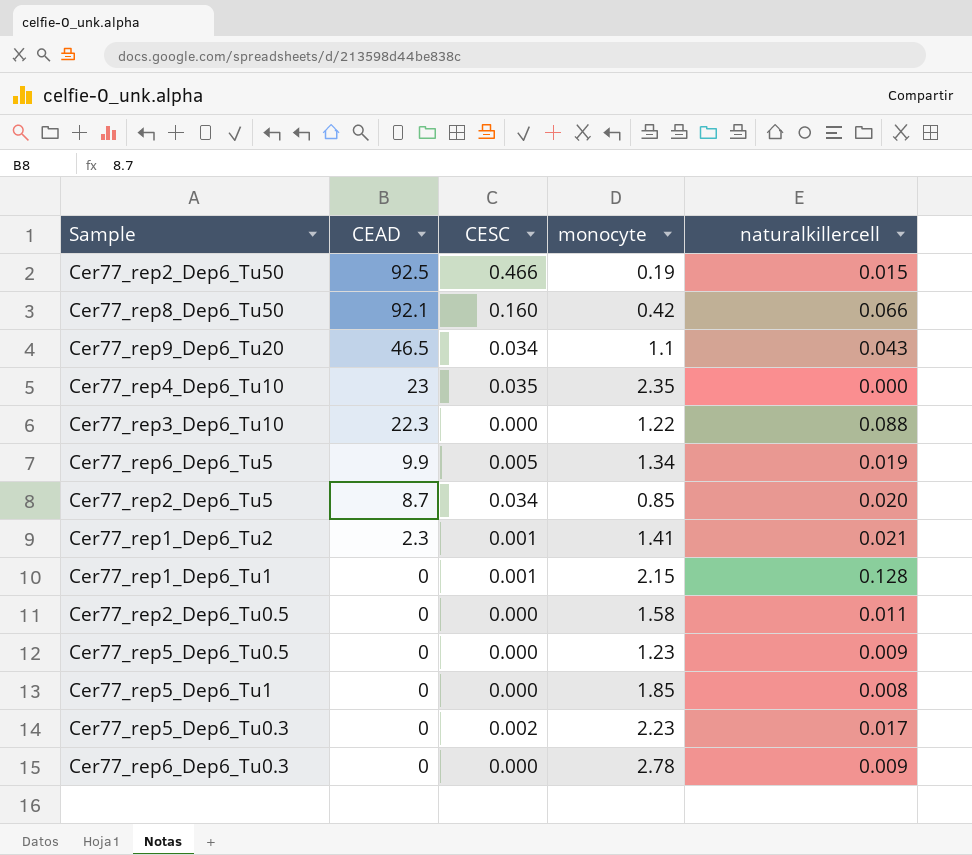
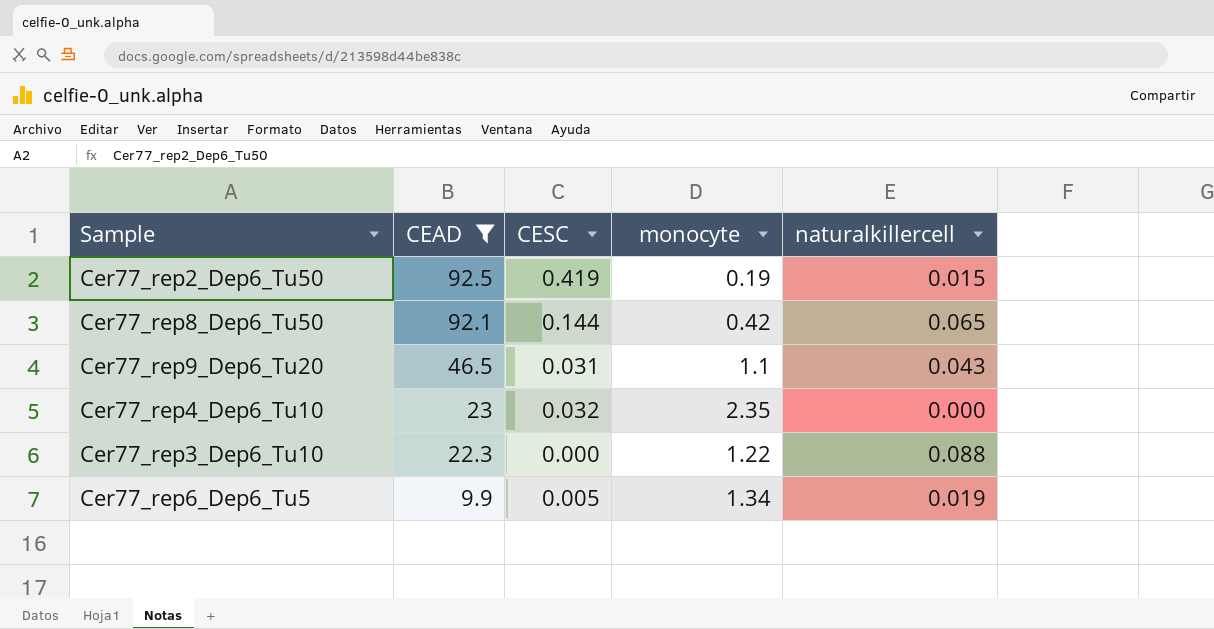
filter: none -> CEAD >= 9.9
Cer77_rep2_Dep6_Tu50 | CESC: 0.466 -> 0.419
Cer77_rep8_Dep6_Tu50 | CESC: 0.160 -> 0.144
Cer77_rep8_Dep6_Tu50 | naturalkillercell: 0.066 -> 0.065
Cer77_rep9_Dep6_Tu20 | CESC: 0.034 -> 0.031
Cer77_rep4_Dep6_Tu10 | CESC: 0.035 -> 0.032

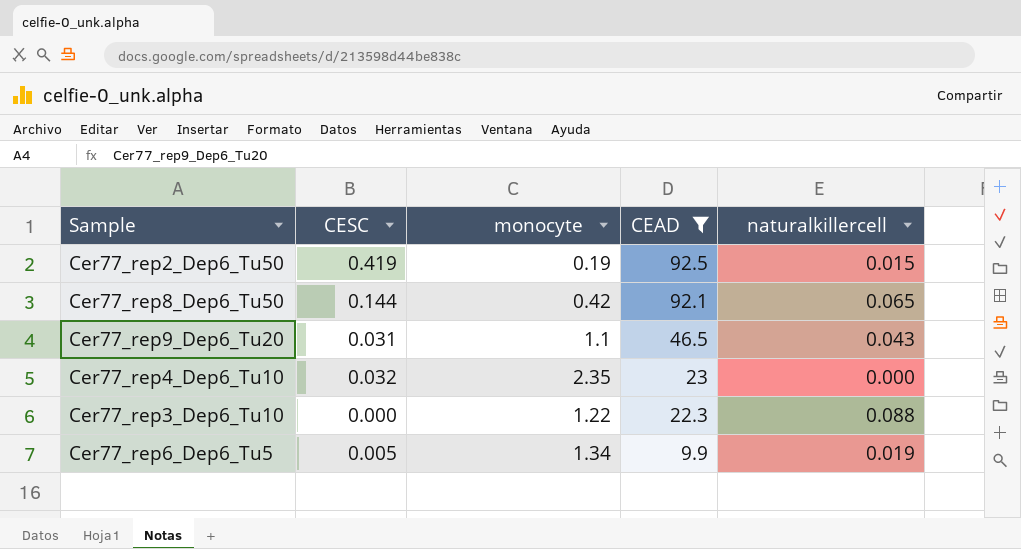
column CEAD | position: 2 -> 4

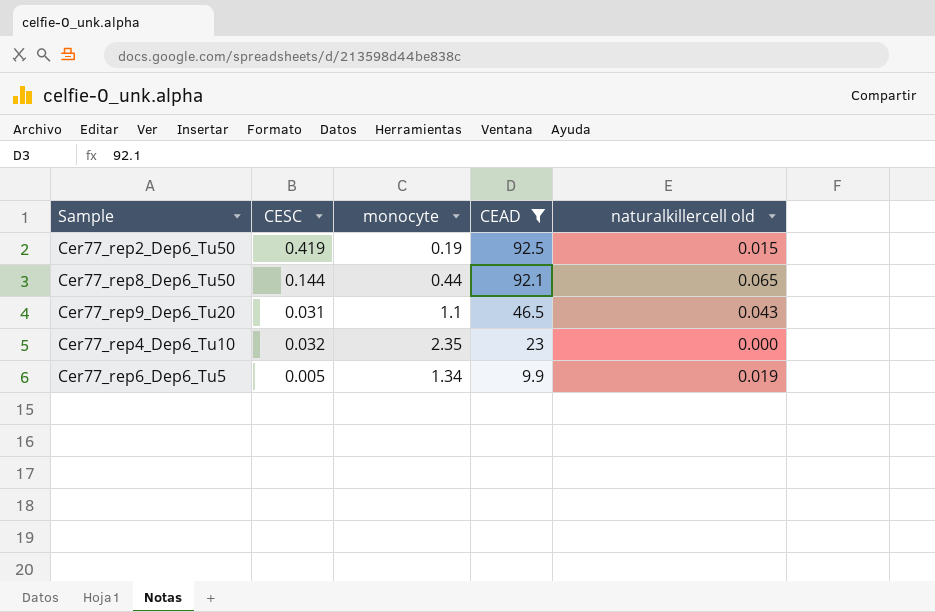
column name: naturalkillercell -> naturalkillercell old
row Cer77_rep3_Dep6_Tu10: 0.000 | 1.22 | 22.3 | 0.088 -> none
Cer77_rep8_Dep6_Tu50 | monocyte: 0.42 -> 0.44

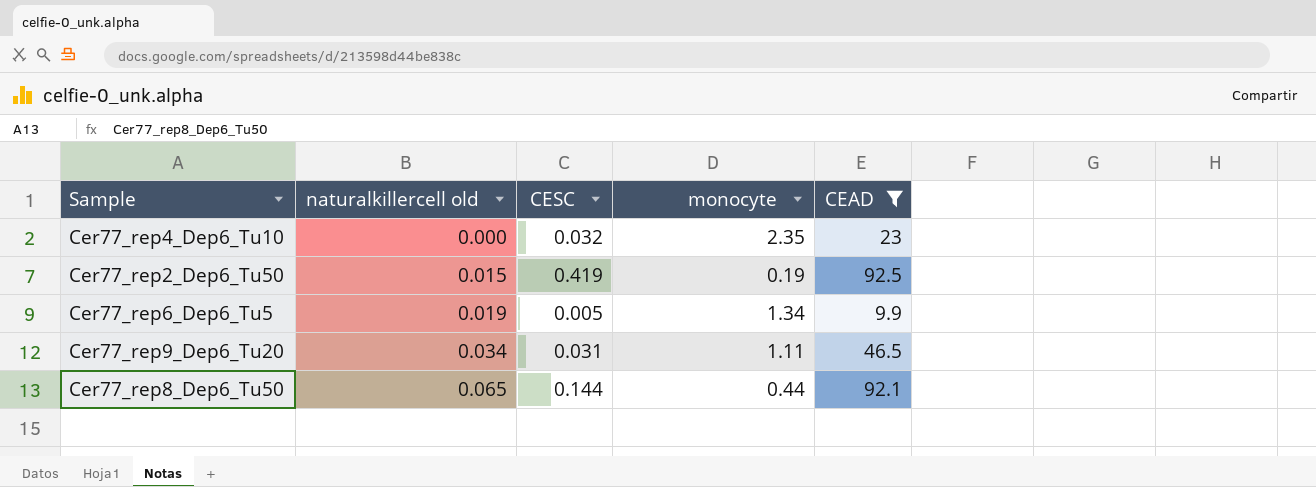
row order: CEAD descending -> naturalkillercell old ascending
column naturalkillercell old | position: 5 -> 2
Cer77_rep9_Dep6_Tu20 | naturalkillercell old: 0.043 -> 0.034
Cer77_rep9_Dep6_Tu20 | monocyte: 1.1 -> 1.11

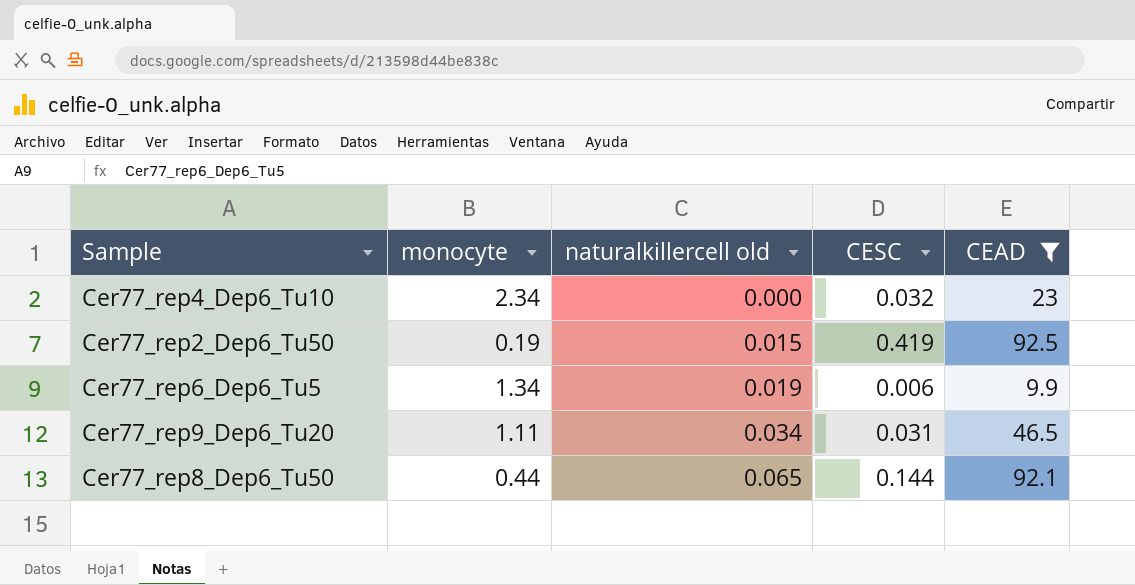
column monocyte | position: 4 -> 2
Cer77_rep4_Dep6_Tu10 | monocyte: 2.35 -> 2.34
Cer77_rep6_Dep6_Tu5 | CESC: 0.005 -> 0.006

